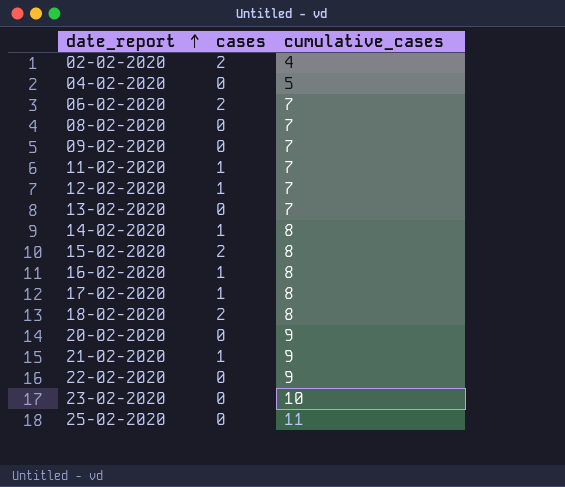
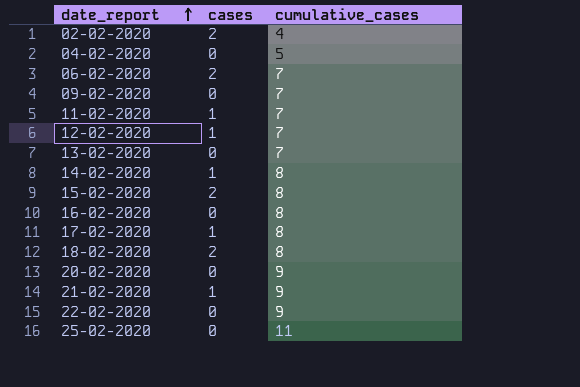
row 08-02-2020: 0 | 7 -> none
row 23-02-2020: 0 | 10 -> none
16-02-2020 | cases: 1 -> 0

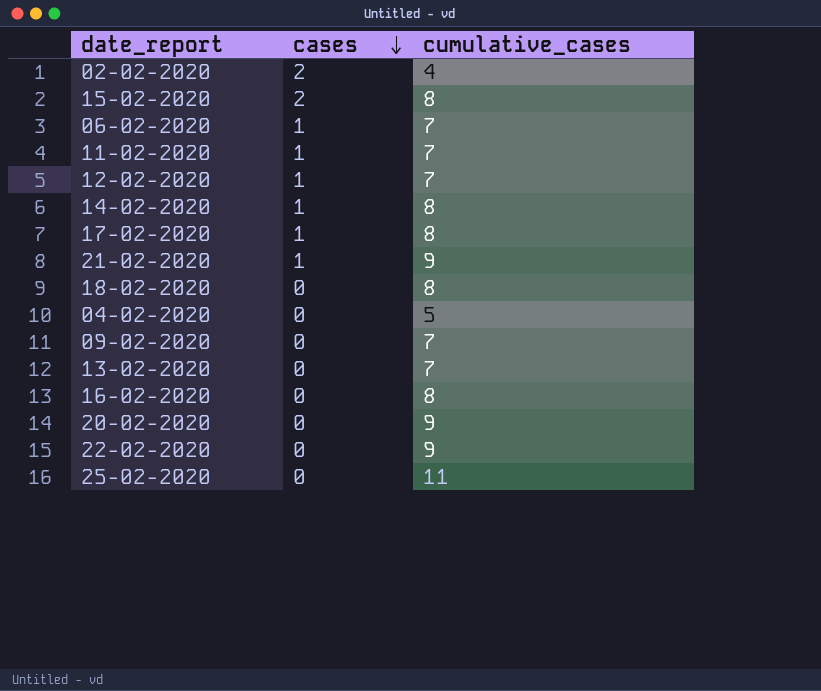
row order: date_report ascending -> cases descending
06-02-2020 | cases: 2 -> 1
18-02-2020 | cases: 2 -> 0

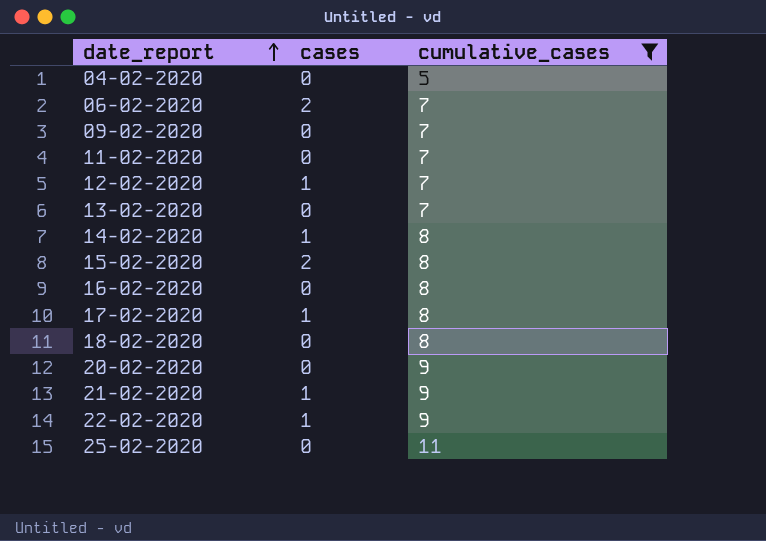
filter: none -> cumulative_cases != 4
row order: cases descending -> date_report ascending
06-02-2020 | cases: 1 -> 2
11-02-2020 | cases: 1 -> 0
22-02-2020 | cases: 0 -> 1

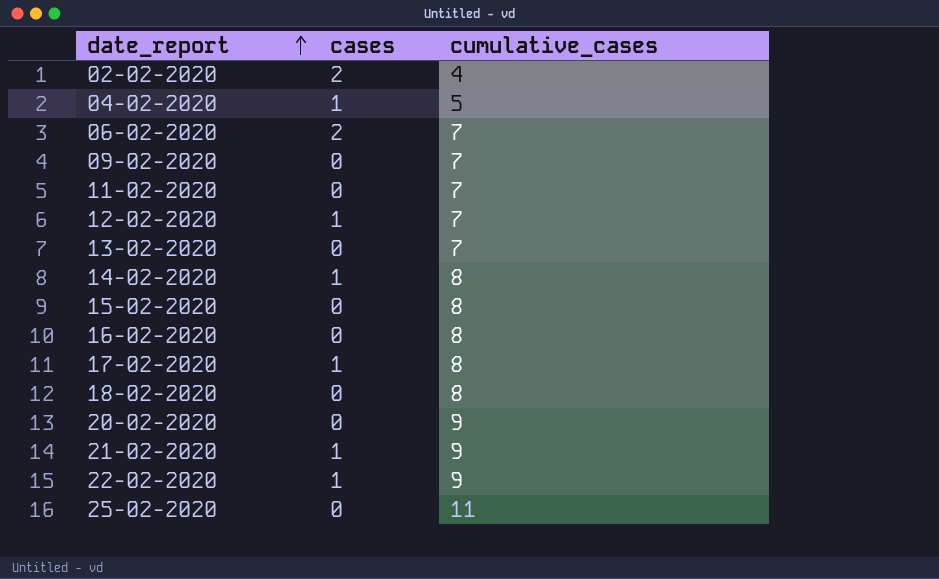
filter: cumulative_cases != 4 -> none
04-02-2020 | cases: 0 -> 1
15-02-2020 | cases: 2 -> 0

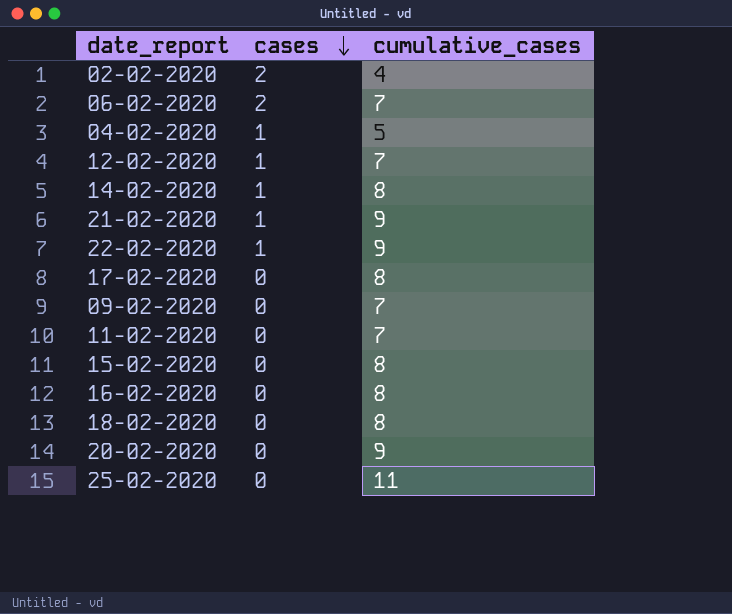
row order: date_report ascending -> cases descending
row 13-02-2020: 0 | 7 -> none
17-02-2020 | cases: 1 -> 0

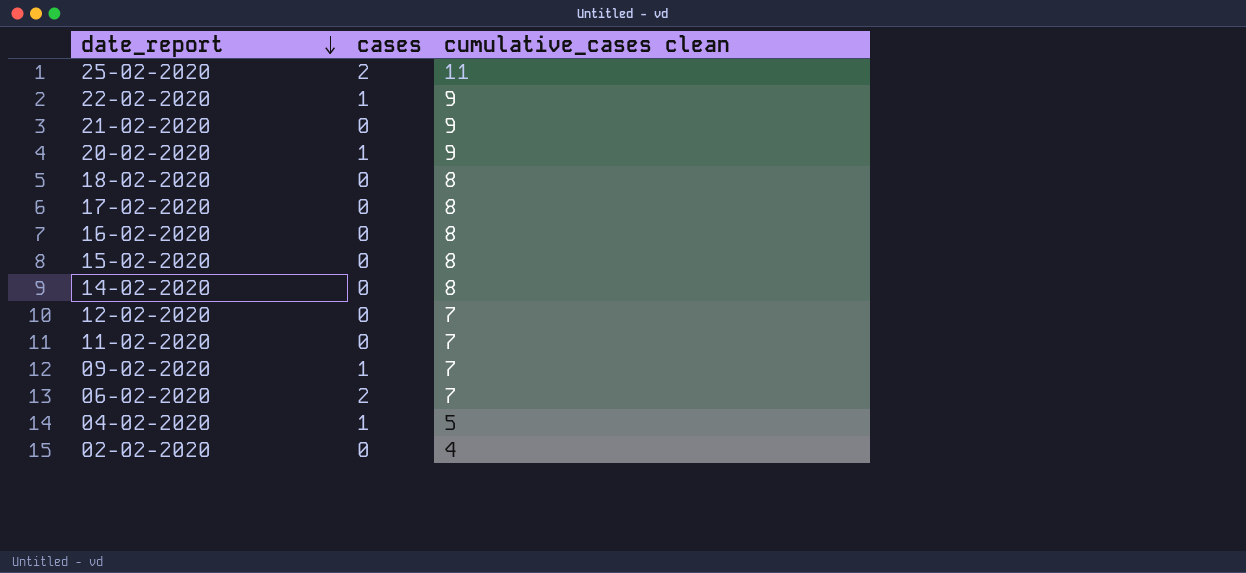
row order: cases descending -> date_report descending
column name: cumulative_cases -> cumulative_cases clean
25-02-2020 | cases: 0 -> 2
21-02-2020 | cases: 1 -> 0
20-02-2020 | cases: 0 -> 1
14-02-2020 | cases: 1 -> 0
12-02-2020 | cases: 1 -> 0
09-02-2020 | cases: 0 -> 1
02-02-2020 | cases: 2 -> 0

